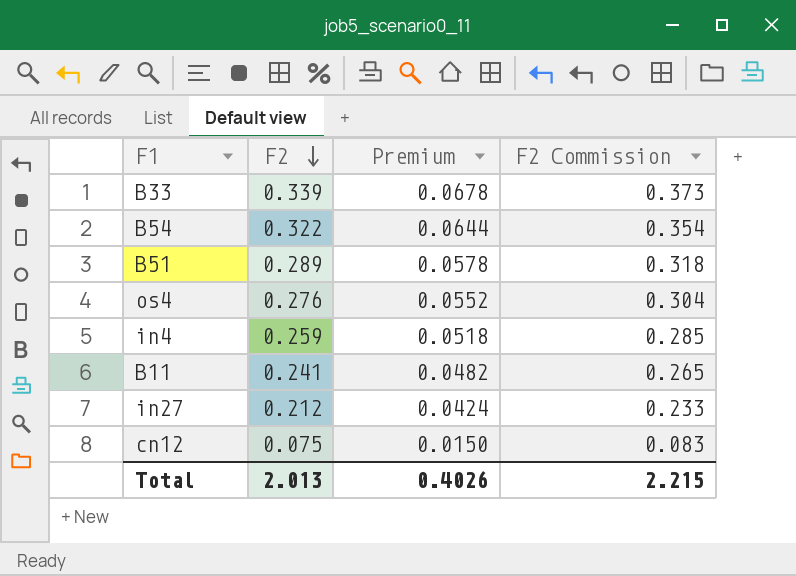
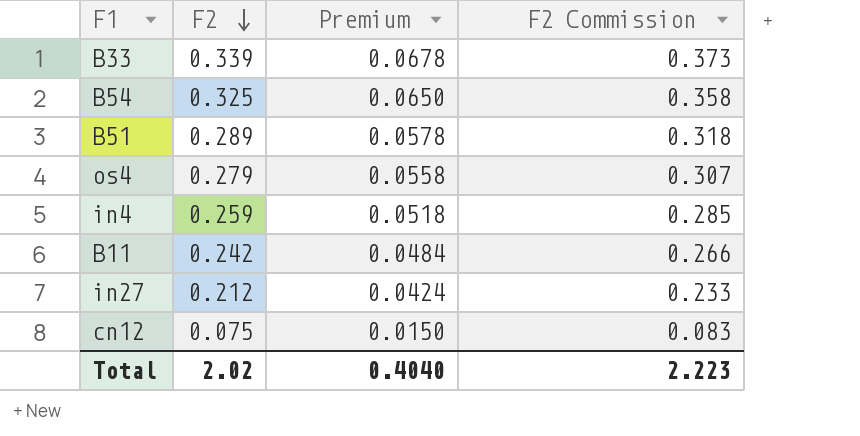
B54 | F2: 0.322 -> 0.325
B54 | Premium: 0.0644 -> 0.0650
B54 | F2 Commission: 0.354 -> 0.358
os4 | F2: 0.276 -> 0.279
os4 | Premium: 0.0552 -> 0.0558
os4 | F2 Commission: 0.304 -> 0.307
B11 | F2: 0.241 -> 0.242
B11 | Premium: 0.0482 -> 0.0484
B11 | F2 Commission: 0.265 -> 0.266
Total | F2: 2.013 -> 2.02
Total | Premium: 0.4026 -> 0.4040
Total | F2 Commission: 2.215 -> 2.223

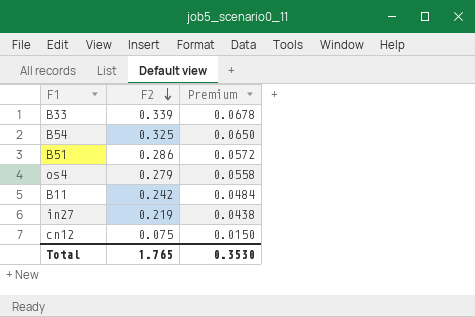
column F2 Commission | formula: [F2] * 1.1 -> none
row in4: 0.259 | 0.0518 | 0.285 -> none
B51 | F2: 0.289 -> 0.286
B51 | Premium: 0.0578 -> 0.0572
in27 | F2: 0.212 -> 0.219
in27 | Premium: 0.0424 -> 0.0438
Total | F2: 2.02 -> 1.765
Total | Premium: 0.4040 -> 0.3530

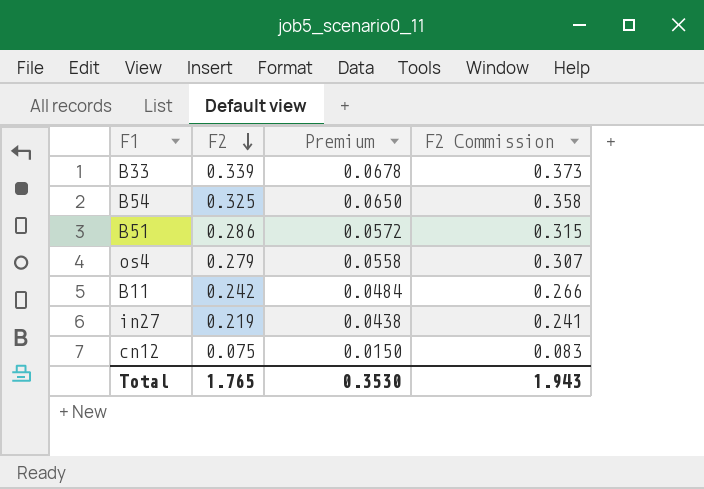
column F2 Commission | formula: none -> [F2] * 1.1

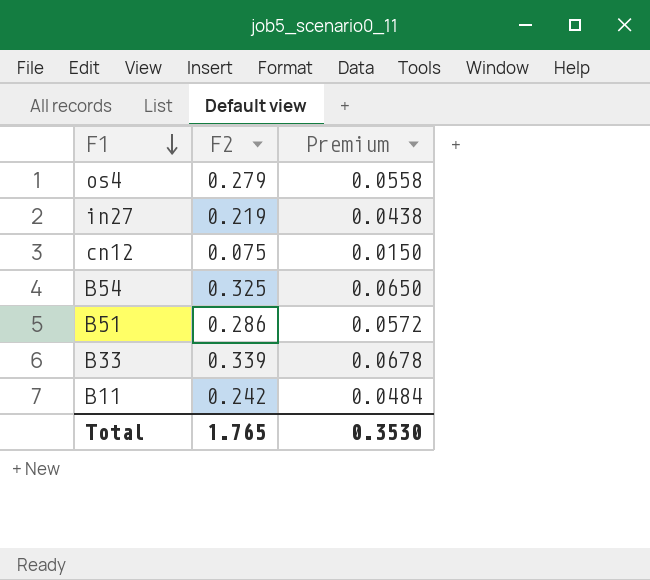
row order: F2 descending -> F1 descending
column F2 Commission | formula: [F2] * 1.1 -> none

